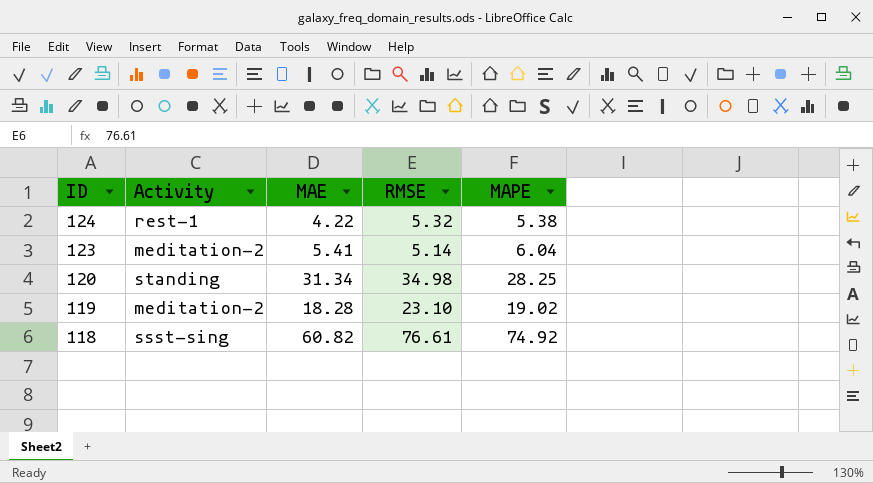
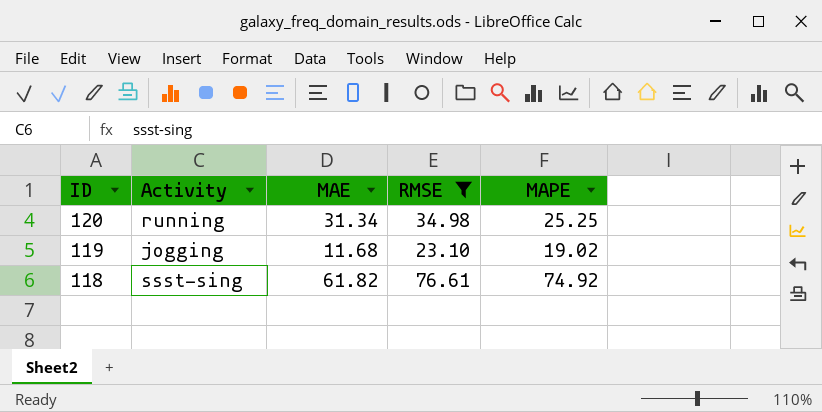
filter: none -> RMSE >= 23.10
120 | Activity: standing -> running
120 | MAPE: 28.25 -> 25.25
119 | Activity: meditation-2 -> jogging
119 | MAE: 18.28 -> 11.68
118 | MAE: 60.82 -> 61.82

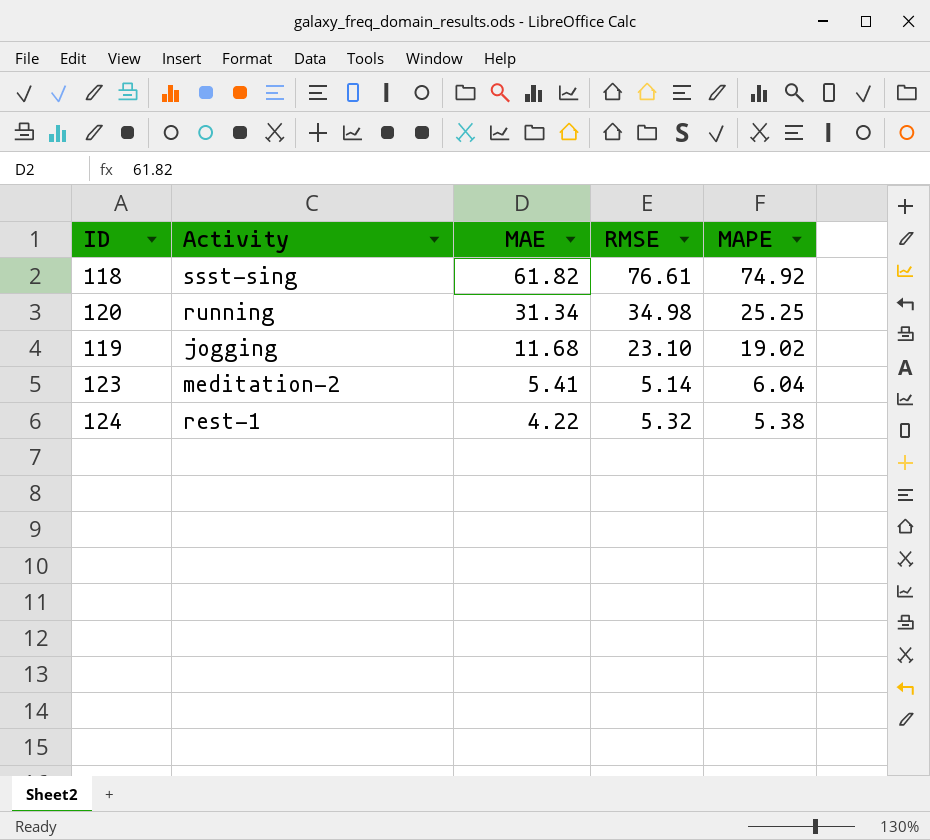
filter: RMSE >= 23.10 -> none
row order: ID descending -> MAE descending

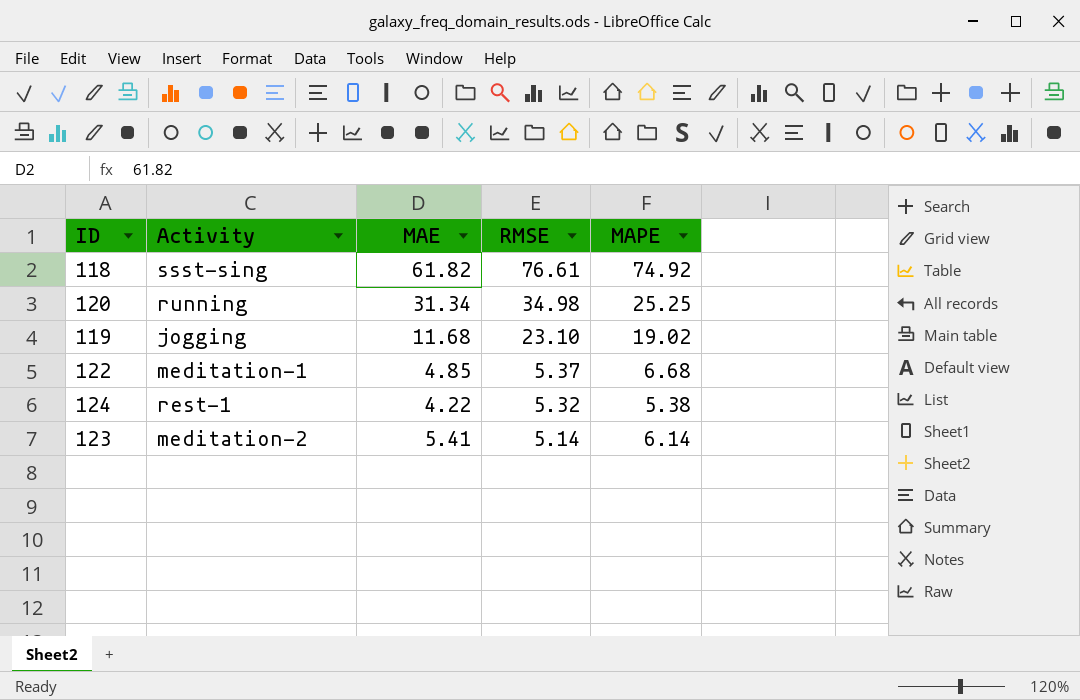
row order: MAE descending -> RMSE descending
row 122: none -> meditation-1 | 4.85 | 5.37 | 6.68
123 | MAPE: 6.04 -> 6.14

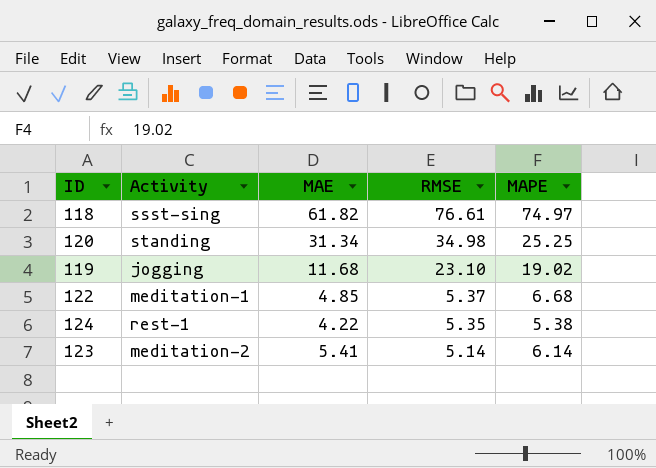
118 | MAPE: 74.92 -> 74.97
120 | Activity: running -> standing
124 | RMSE: 5.32 -> 5.35

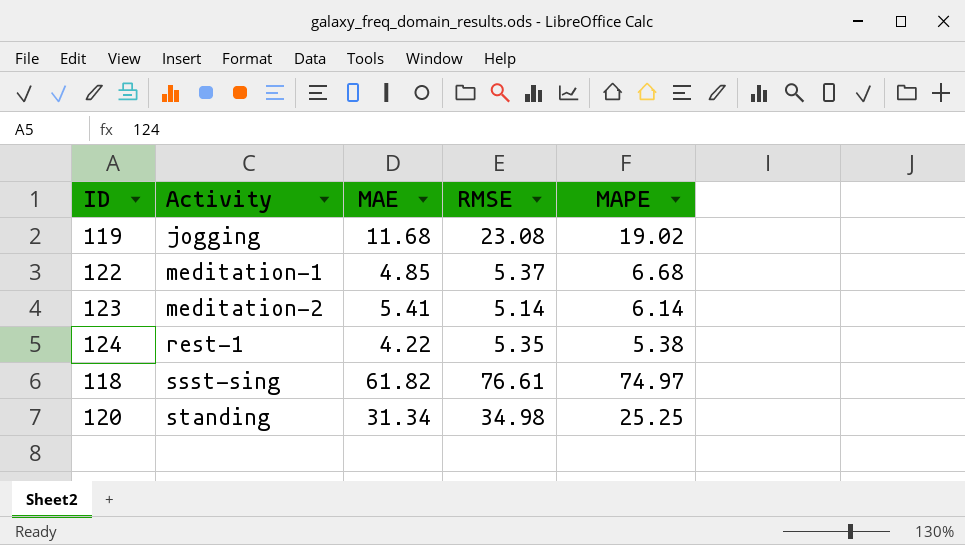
row order: RMSE descending -> Activity ascending
119 | RMSE: 23.10 -> 23.08

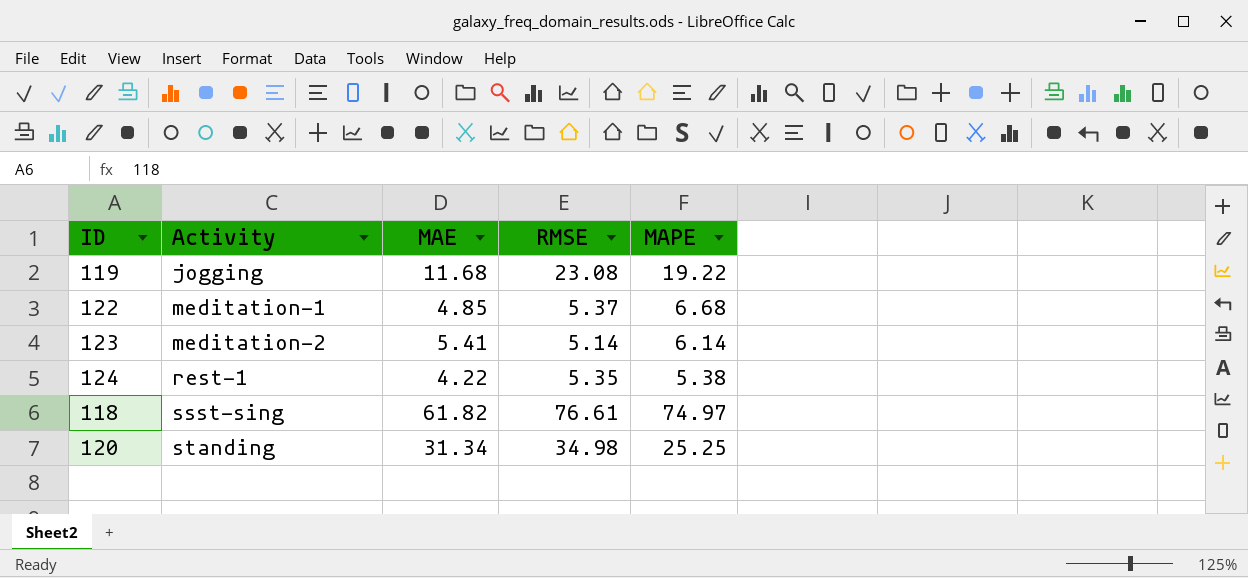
119 | MAPE: 19.02 -> 19.22

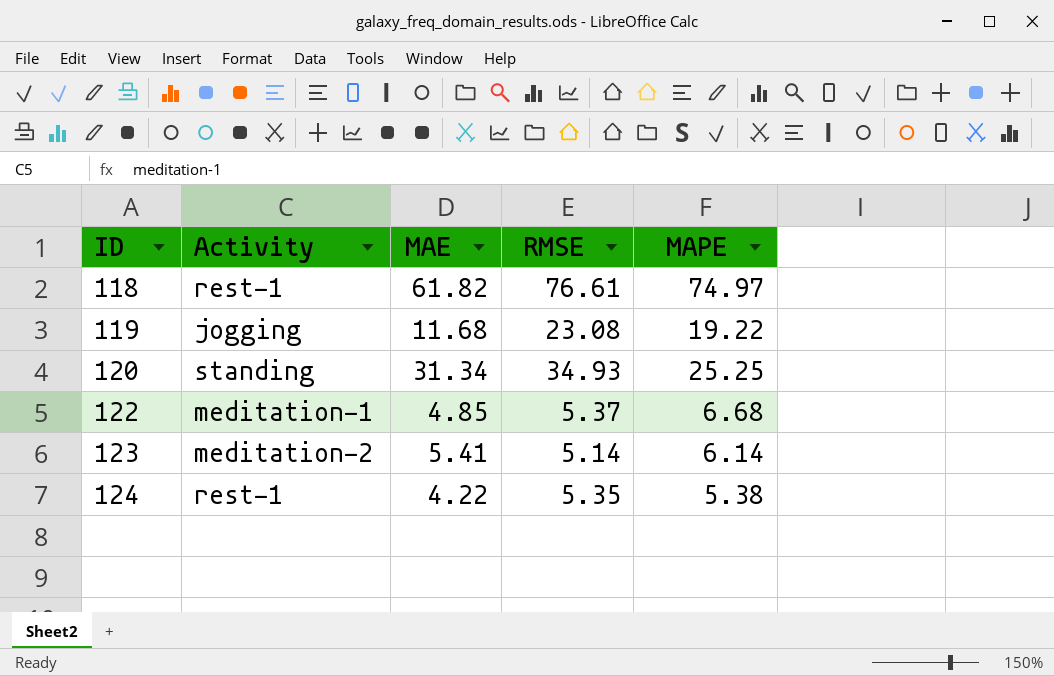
row order: Activity ascending -> ID ascending
118 | Activity: ssst-sing -> rest-1
120 | RMSE: 34.98 -> 34.93

